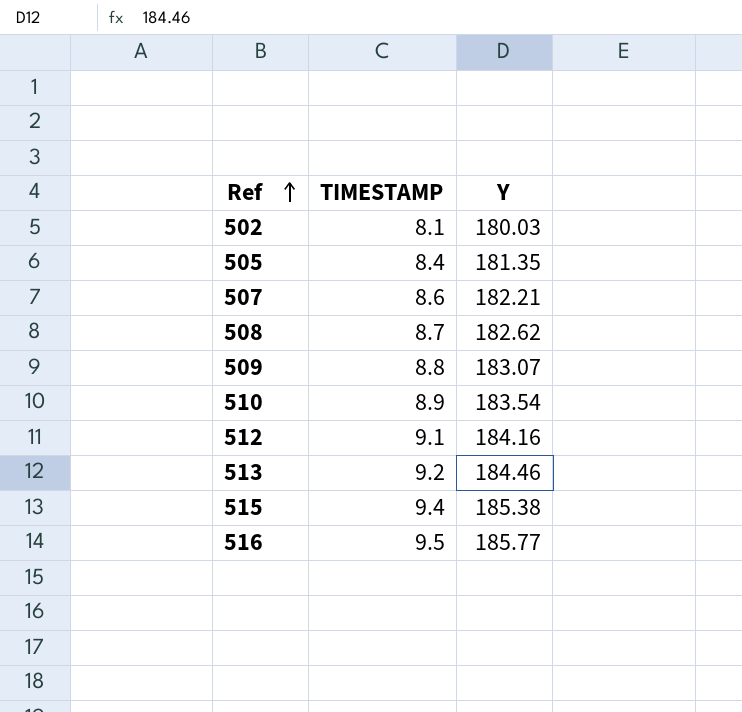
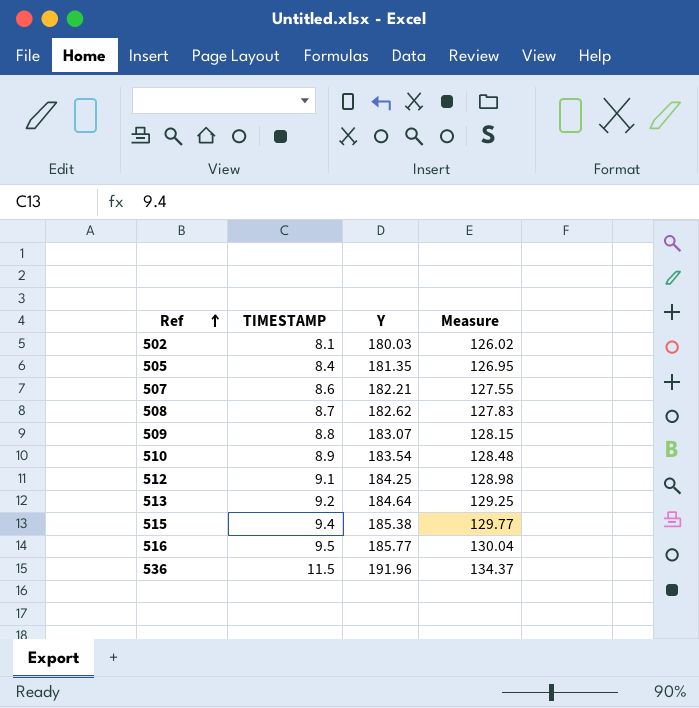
column Measure | formula: none -> [Y] * 0.7
512 | Y: 184.16 -> 184.25
513 | Y: 184.46 -> 184.64
row 536: none -> 11.5 | 191.96 | 134.37

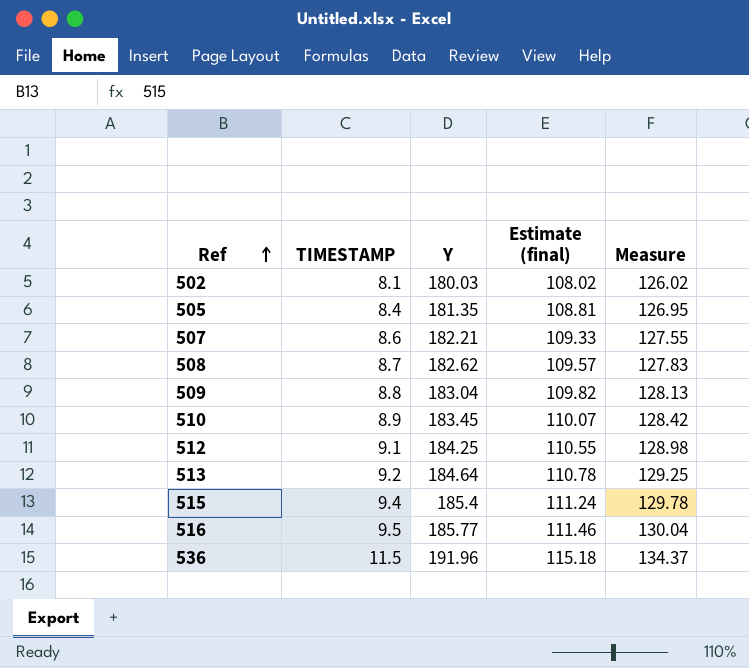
column Estimate (final) | formula: none -> [Y] * 0.6
509 | Y: 183.07 -> 183.04
509 | Measure: 128.15 -> 128.13
510 | Y: 183.54 -> 183.45
510 | Measure: 128.48 -> 128.42
515 | Y: 185.38 -> 185.4
515 | Measure: 129.77 -> 129.78

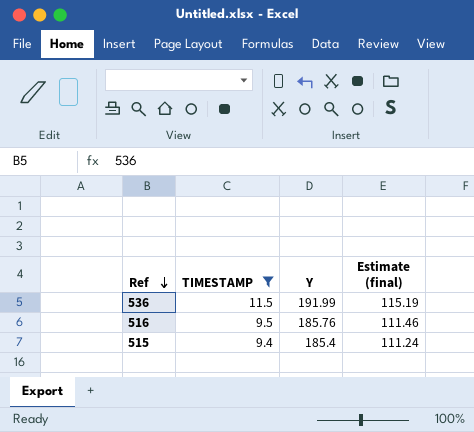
filter: none -> TIMESTAMP >= 9.4
row order: Ref ascending -> Ref descending
column Measure | formula: [Y] * 0.7 -> none
536 | Y: 191.96 -> 191.99
536 | Estimate (final): 115.18 -> 115.19
516 | Y: 185.77 -> 185.76

